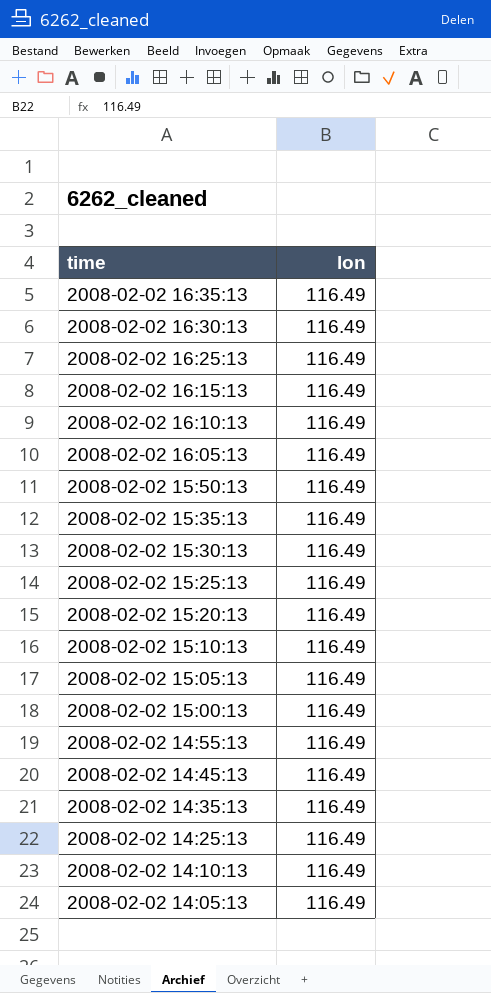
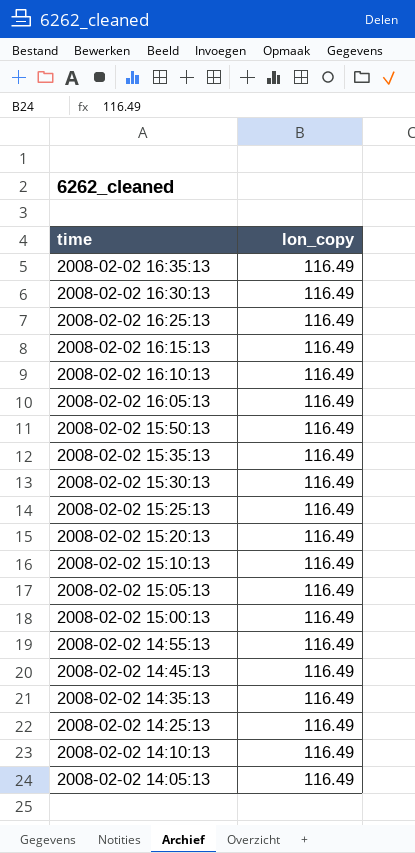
column name: lon -> lon_copy

